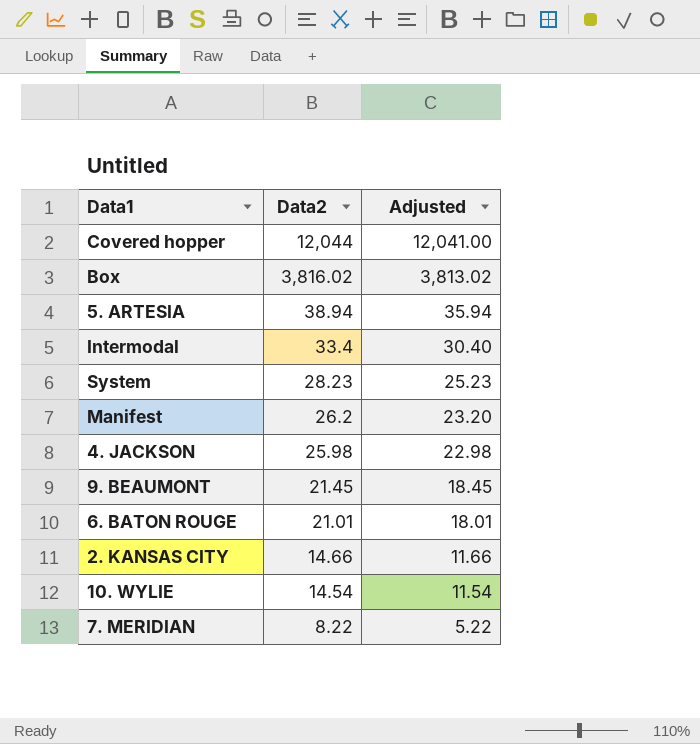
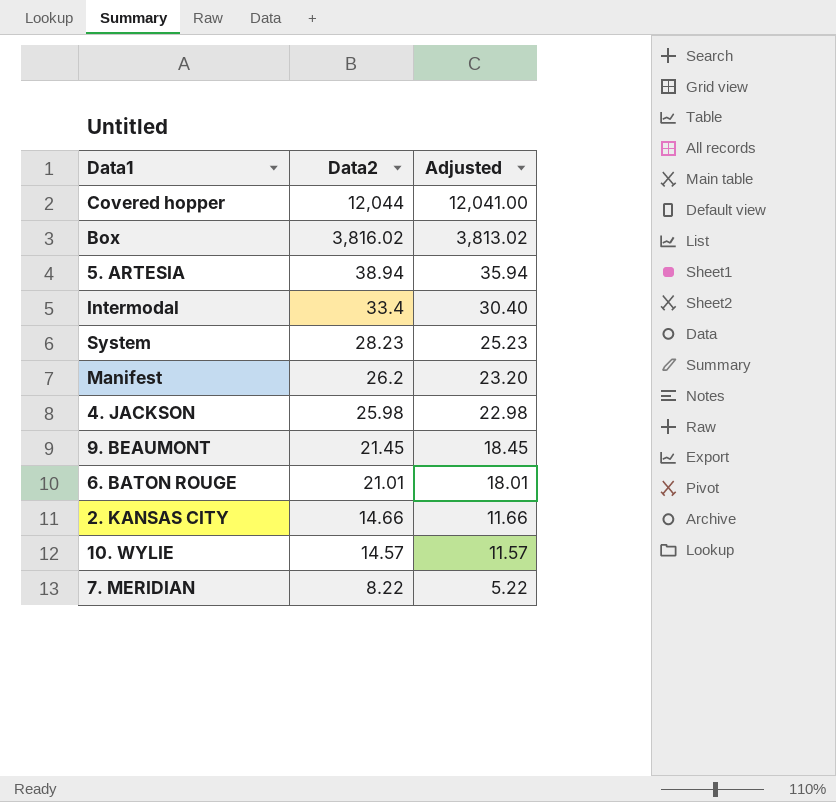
10. WYLIE | Data2: 14.54 -> 14.57
10. WYLIE | Adjusted: 11.54 -> 11.57

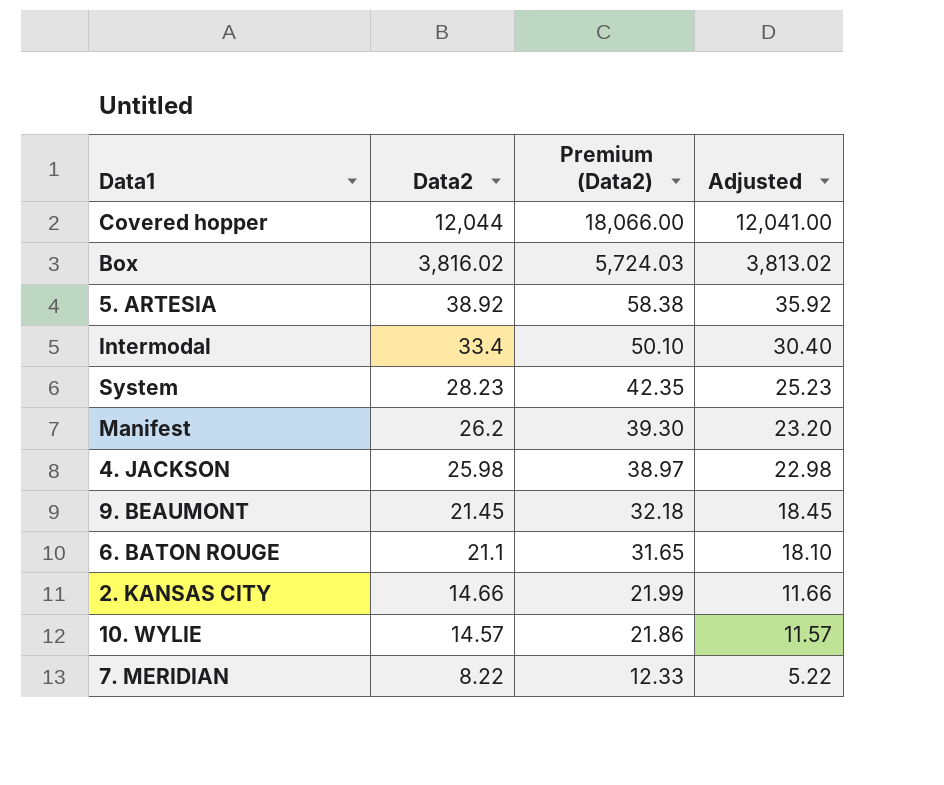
column Premium (Data2) | formula: none -> [Data2] * 1.5
5. ARTESIA | Data2: 38.94 -> 38.92
5. ARTESIA | Adjusted: 35.94 -> 35.92
6. BATON ROUGE | Data2: 21.01 -> 21.1
6. BATON ROUGE | Adjusted: 18.01 -> 18.10

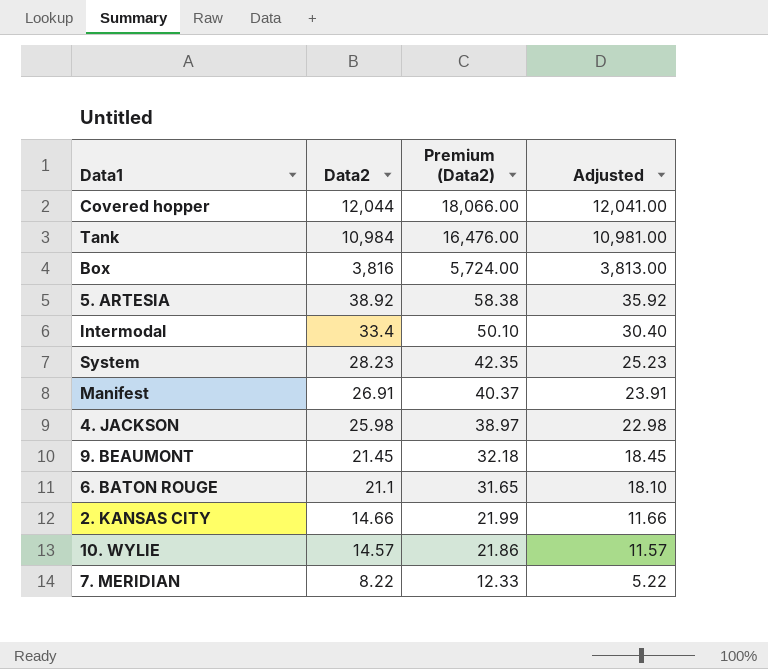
row Tank: none -> 10,984 | 16,476.00 | 10,981.00
Box | Data2: 3,816.02 -> 3,816
Box | Premium (Data2): 5,724.03 -> 5,724.00
Box | Adjusted: 3,813.02 -> 3,813.00
Manifest | Data2: 26.2 -> 26.91
Manifest | Premium (Data2): 39.30 -> 40.37
Manifest | Adjusted: 23.20 -> 23.91

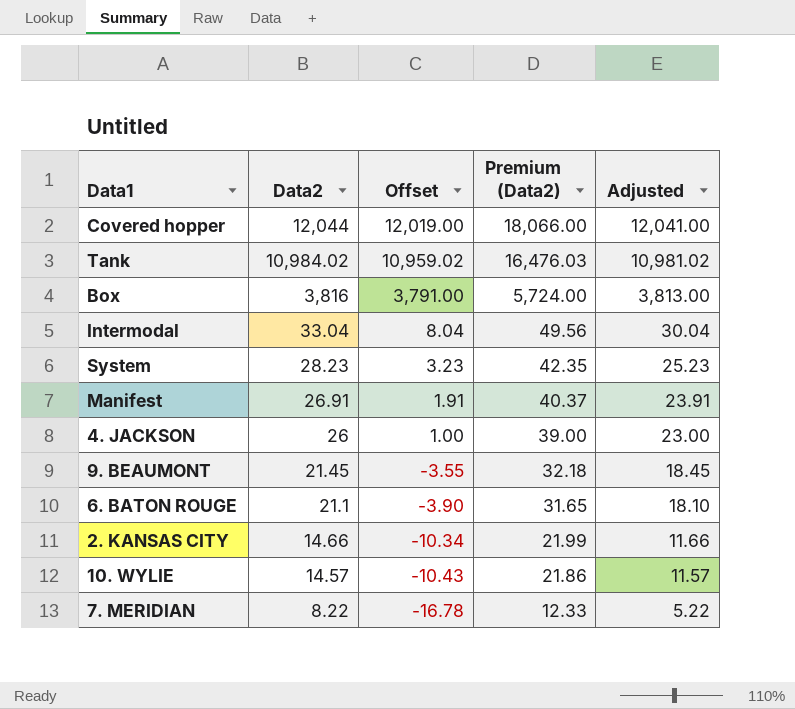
column Offset | formula: none -> [Data2] - 25
row 5. ARTESIA: 38.92 | 58.38 | 35.92 -> none
Tank | Data2: 10,984 -> 10,984.02
Tank | Premium (Data2): 16,476.00 -> 16,476.03
Tank | Adjusted: 10,981.00 -> 10,981.02
Intermodal | Data2: 33.4 -> 33.04
Intermodal | Premium (Data2): 50.10 -> 49.56
Intermodal | Adjusted: 30.40 -> 30.04
4. JACKSON | Data2: 25.98 -> 26
4. JACKSON | Premium (Data2): 38.97 -> 39.00
4. JACKSON | Adjusted: 22.98 -> 23.00

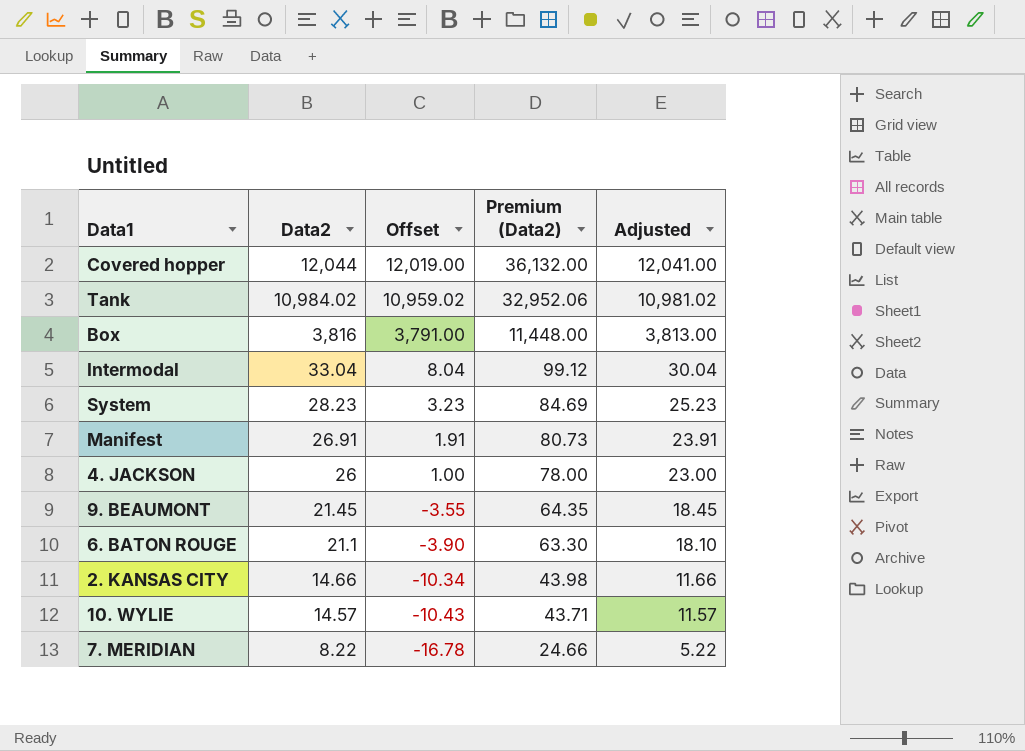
column Premium (Data2) | formula: [Data2] * 1.5 -> [Data2] * 3

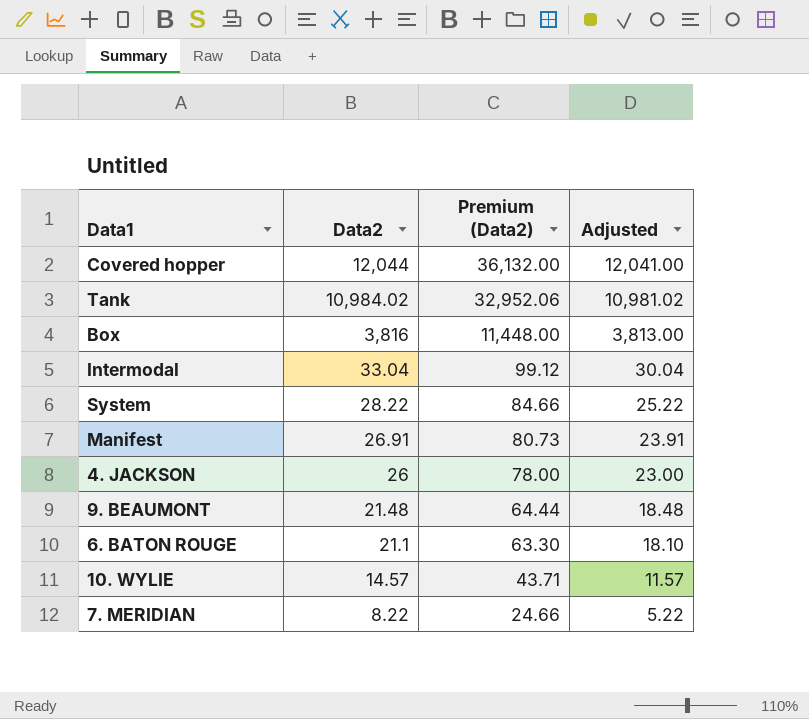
column Offset | formula: [Data2] - 25 -> none
row 2. KANSAS CITY: 14.66 | -10.34 | 43.98 | 11.66 -> none
System | Data2: 28.23 -> 28.22
System | Premium (Data2): 84.69 -> 84.66
System | Adjusted: 25.23 -> 25.22
9. BEAUMONT | Data2: 21.45 -> 21.48
9. BEAUMONT | Premium (Data2): 64.35 -> 64.44
9. BEAUMONT | Adjusted: 18.45 -> 18.48

